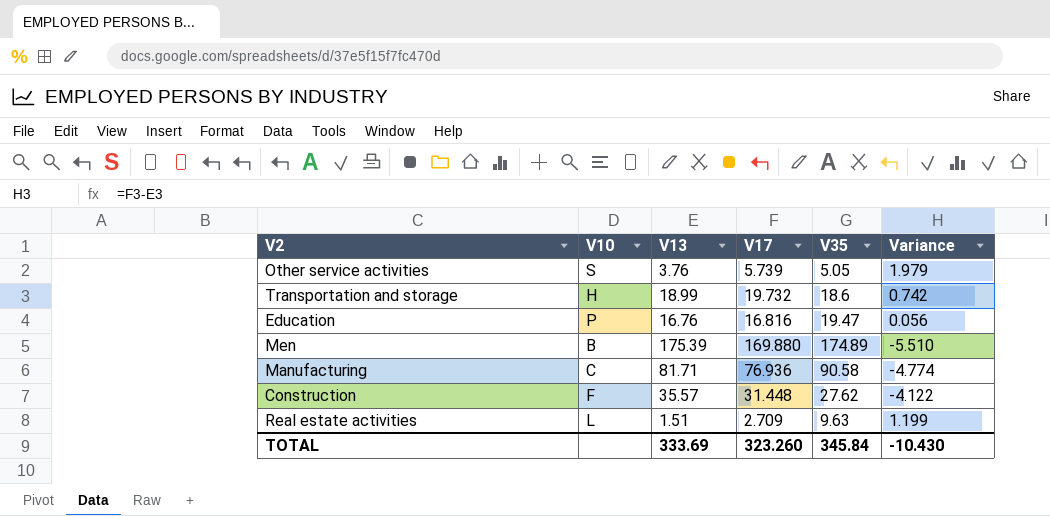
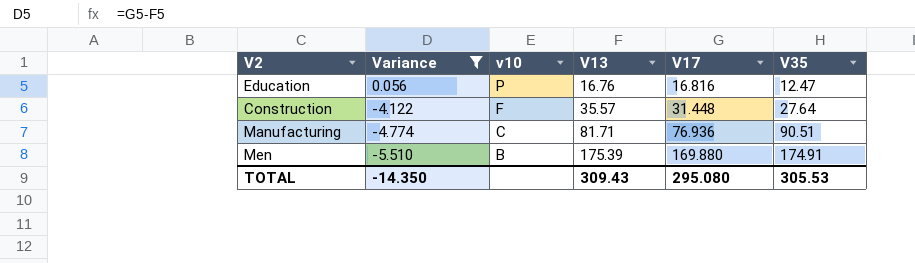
filter: none -> Variance <= 0.056
row order: none -> Variance descending
column Variance | position: 6 -> 2
column name: V10 -> v10
Education | V35: 19.47 -> 12.47
Construction | V35: 27.62 -> 27.64
Manufacturing | V35: 90.58 -> 90.51
Men | V35: 174.89 -> 174.91
TOTAL | Variance: -10.430 -> -14.350
TOTAL | V13: 333.69 -> 309.43
TOTAL | V17: 323.260 -> 295.080
TOTAL | V35: 345.84 -> 305.53

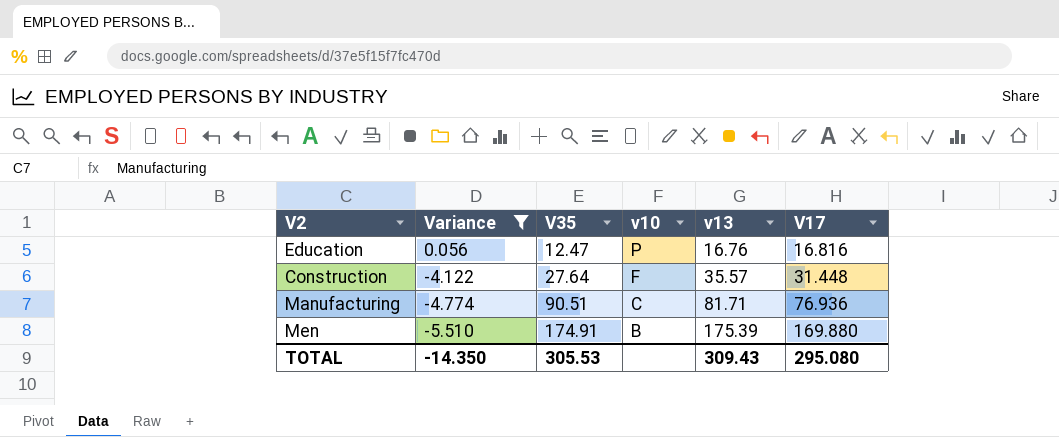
column V35 | position: 6 -> 3
column name: V13 -> v13

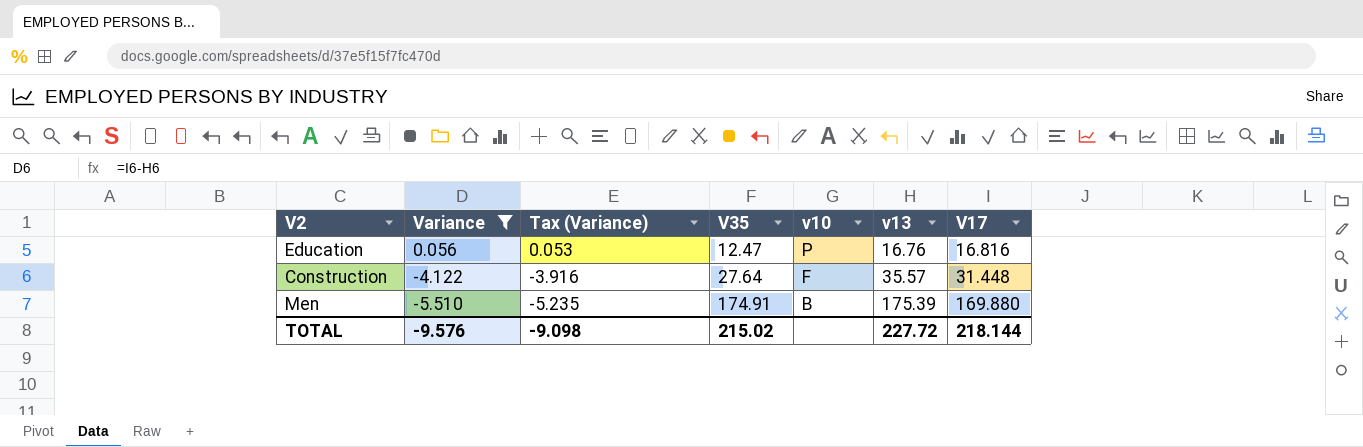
column Tax (Variance) | formula: none -> [Variance] * 0.95
row Manufacturing: -4.774 | 90.51 | C | 81.71 | 76.936 -> none
TOTAL | Variance: -14.350 -> -9.576
TOTAL | V35: 305.53 -> 215.02
TOTAL | v13: 309.43 -> 227.72
TOTAL | V17: 295.080 -> 218.144

